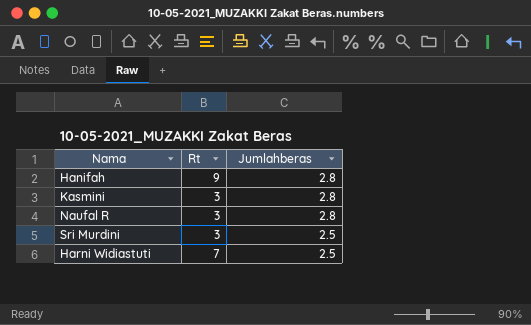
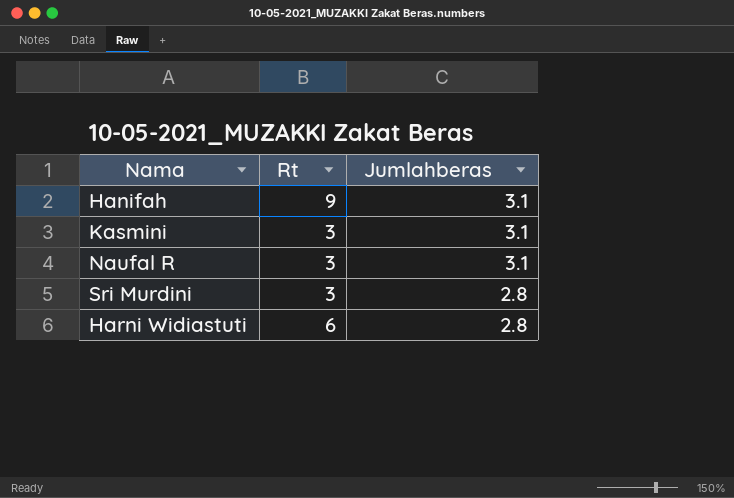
Hanifah | Jumlahberas: 2.8 -> 3.1
Kasmini | Jumlahberas: 2.8 -> 3.1
Naufal R | Jumlahberas: 2.8 -> 3.1
Sri Murdini | Jumlahberas: 2.5 -> 2.8
Harni Widiastuti | Rt: 7 -> 6
Harni Widiastuti | Jumlahberas: 2.5 -> 2.8

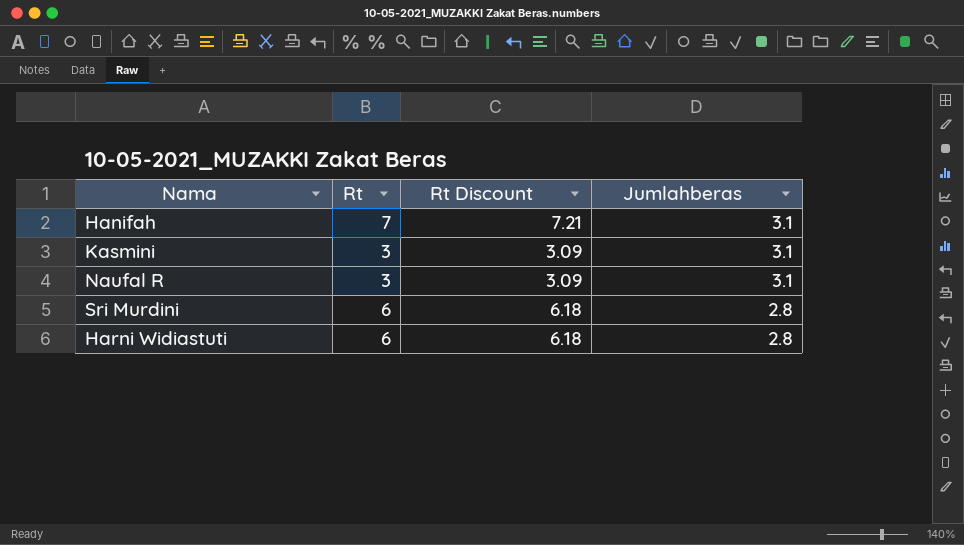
column Rt Discount | formula: none -> [Rt] * 1.03
Hanifah | Rt: 9 -> 7
Sri Murdini | Rt: 3 -> 6

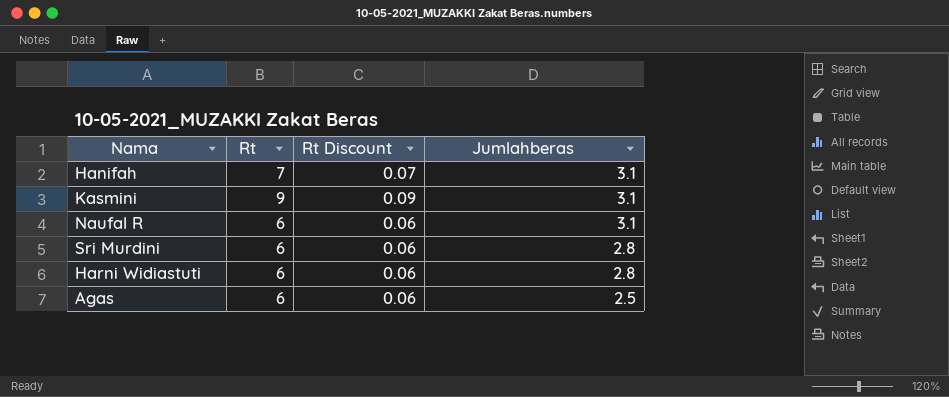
column Rt Discount | formula: [Rt] * 1.03 -> [Rt] * 0.01
Kasmini | Rt: 3 -> 9
Naufal R | Rt: 3 -> 6
row Agas: none -> 6 | 0.06 | 2.5

